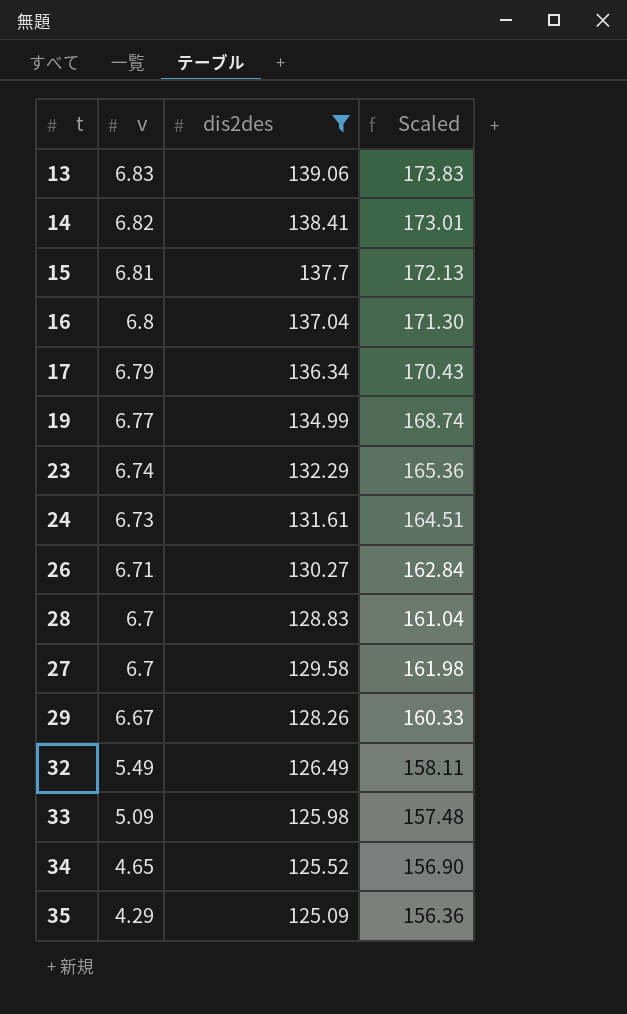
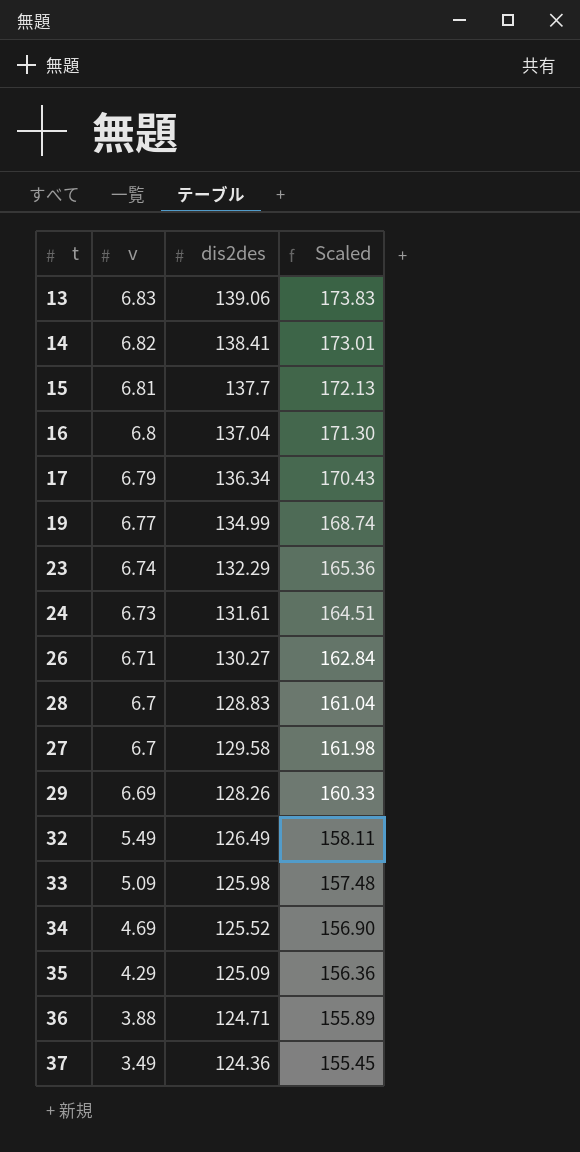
filter: dis2des >= 125.09 -> none
29 | v: 6.67 -> 6.69
34 | v: 4.65 -> 4.69

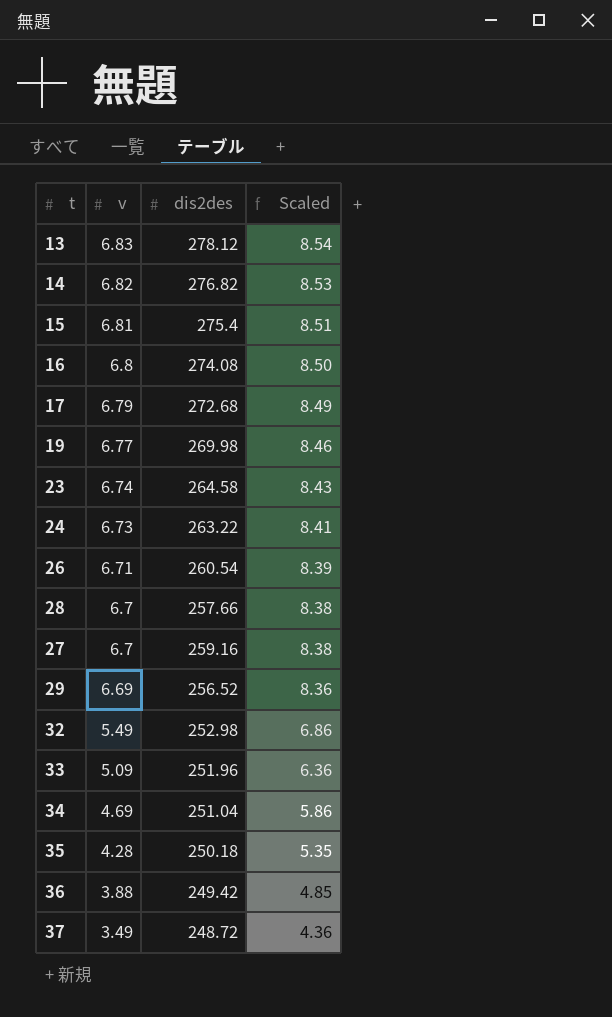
column Scaled | formula: [dis2des] * 1.25 -> [v] * 1.25
13 | dis2des: 139.06 -> 278.12
14 | dis2des: 138.41 -> 276.82
15 | dis2des: 137.7 -> 275.4
16 | dis2des: 137.04 -> 274.08
17 | dis2des: 136.34 -> 272.68
19 | dis2des: 134.99 -> 269.98
23 | dis2des: 132.29 -> 264.58
24 | dis2des: 131.61 -> 263.22
26 | dis2des: 130.27 -> 260.54
28 | dis2des: 128.83 -> 257.66
27 | dis2des: 129.58 -> 259.16
29 | dis2des: 128.26 -> 256.52
32 | dis2des: 126.49 -> 252.98
33 | dis2des: 125.98 -> 251.96
34 | dis2des: 125.52 -> 251.04
35 | v: 4.29 -> 4.28
35 | dis2des: 125.09 -> 250.18
36 | dis2des: 124.71 -> 249.42
37 | dis2des: 124.36 -> 248.72

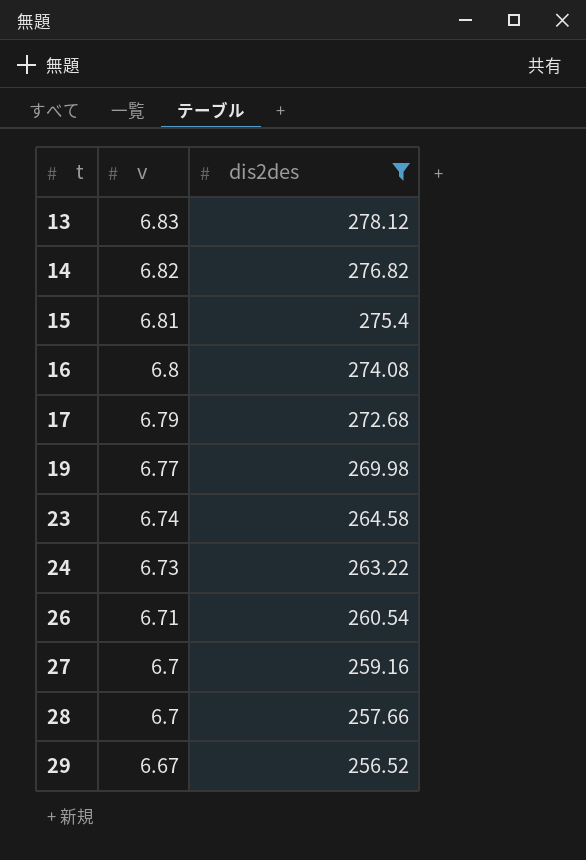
filter: none -> dis2des >= 256.52
row order: v descending -> t ascending
column Scaled | formula: [v] * 1.25 -> none
29 | v: 6.69 -> 6.67

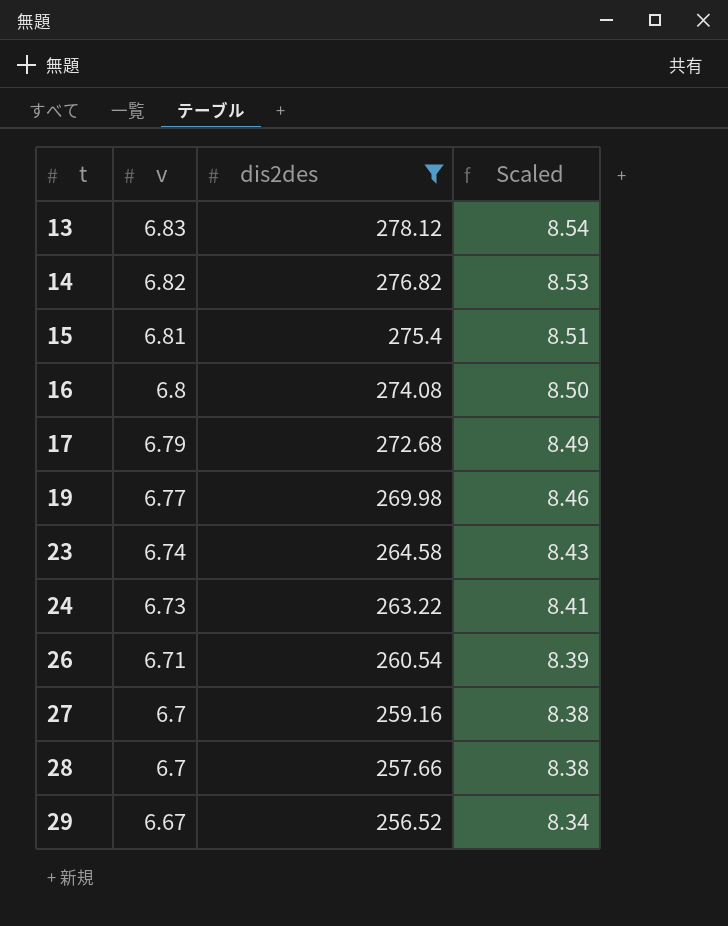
column Scaled | formula: none -> [v] * 1.25

